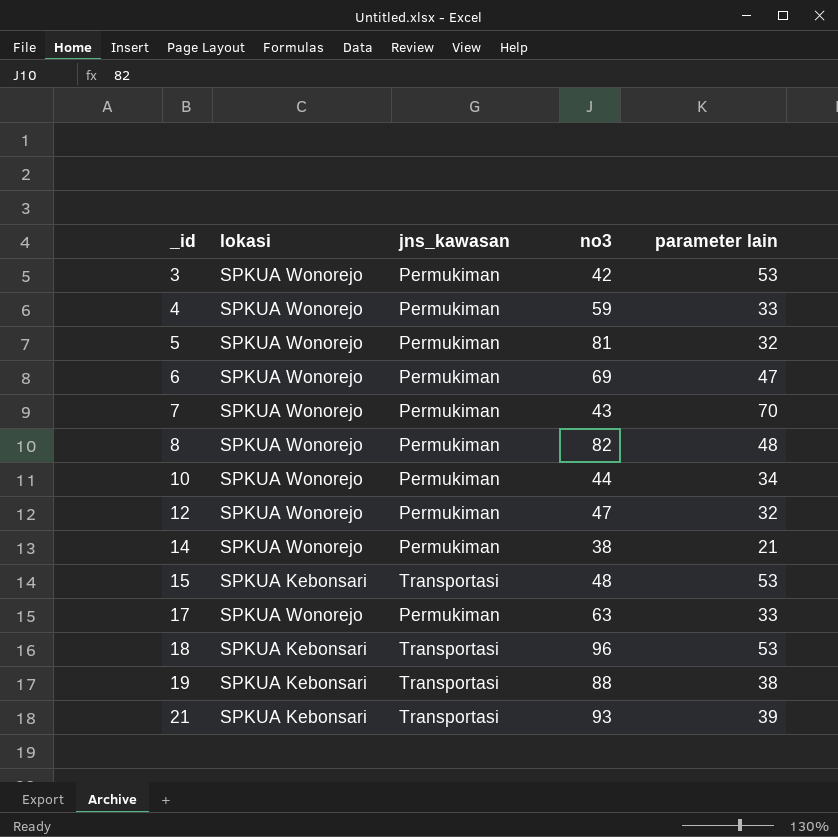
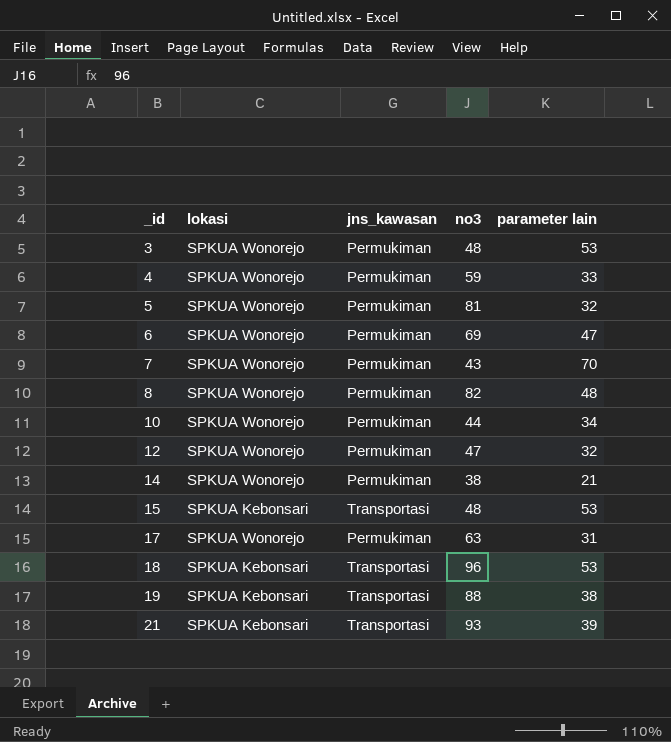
3 | no3: 42 -> 48
17 | parameter lain: 33 -> 31

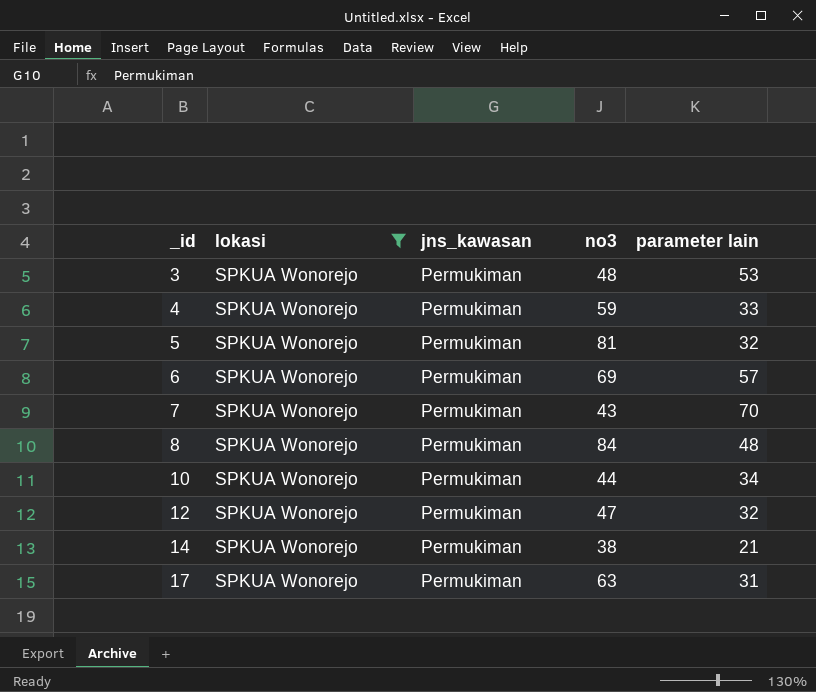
filter: none -> lokasi = SPKUA Wonorejo
6 | parameter lain: 47 -> 57
8 | no3: 82 -> 84

